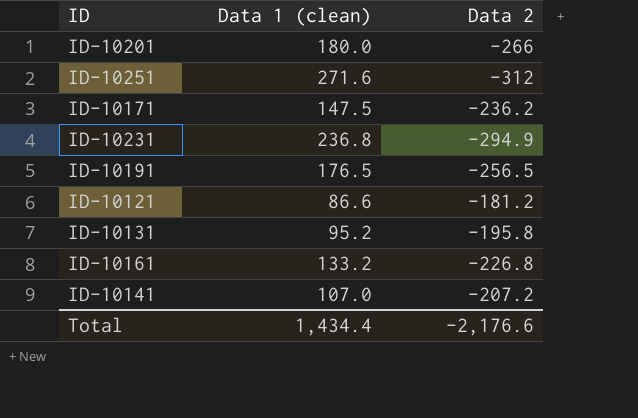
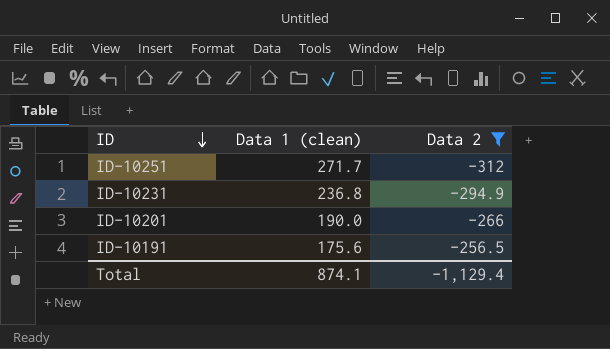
filter: none -> Data 2 <= -256.5
row order: none -> ID descending
ID-10251 | Data 1 (clean): 271.6 -> 271.7
ID-10201 | Data 1 (clean): 180.0 -> 190.0
ID-10191 | Data 1 (clean): 176.5 -> 175.6
Total | Data 1 (clean): 1,434.4 -> 874.1
Total | Data 2: -2,176.6 -> -1,129.4

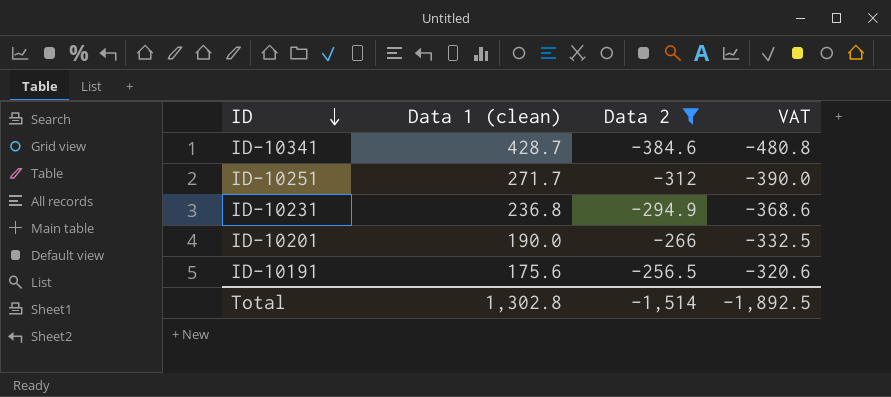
column VAT | formula: none -> [Data 2] * 1.25
row ID-10341: none -> 428.7 | -384.6 | -480.8
Total | Data 1 (clean): 874.1 -> 1,302.8
Total | Data 2: -1,129.4 -> -1,514

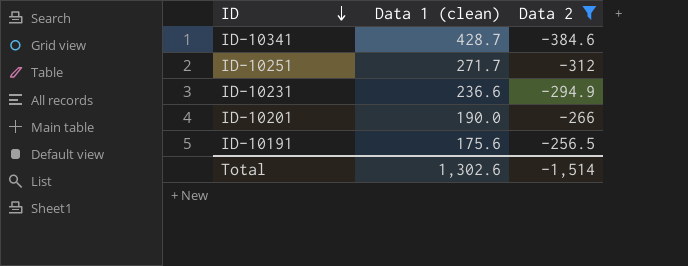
column VAT | formula: [Data 2] * 1.25 -> none
ID-10231 | Data 1 (clean): 236.8 -> 236.6
Total | Data 1 (clean): 1,302.8 -> 1,302.6

